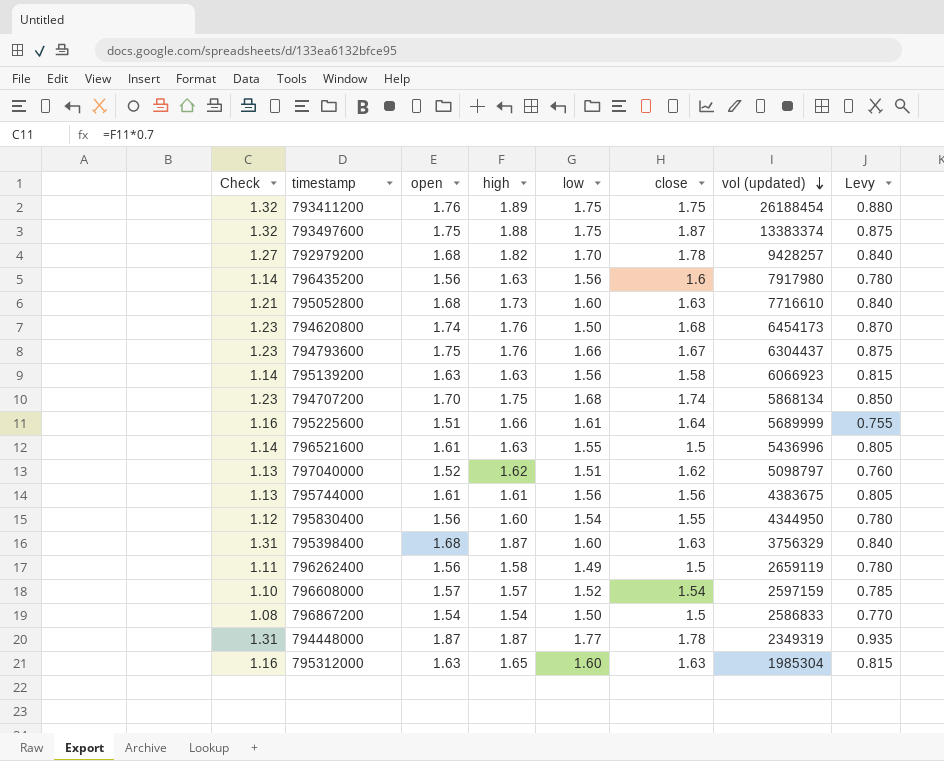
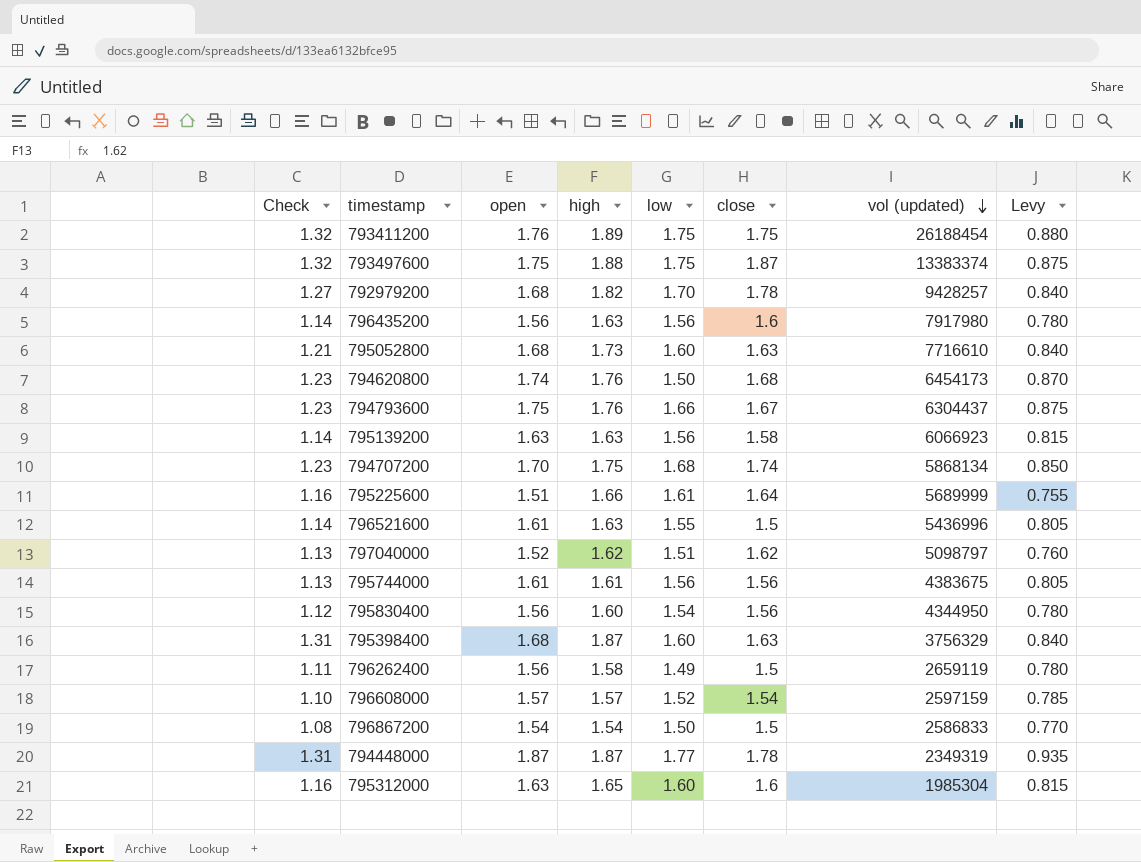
795830400 | close: 1.55 -> 1.56
795312000 | close: 1.63 -> 1.6

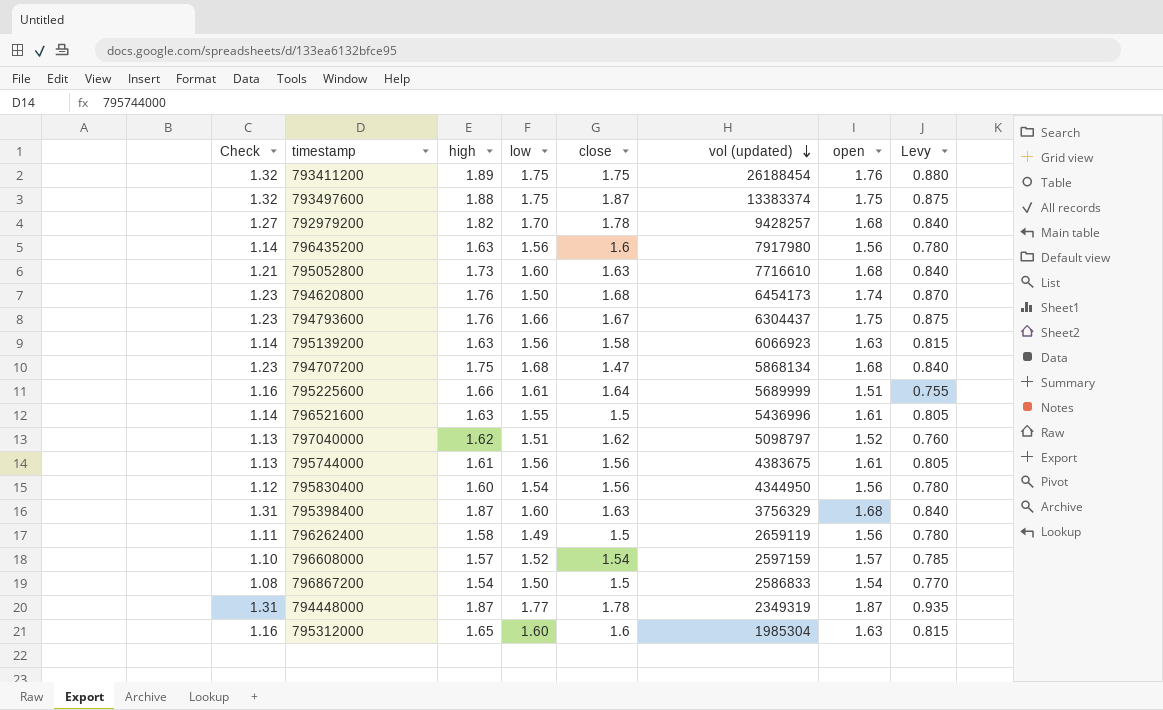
column open | position: 3 -> 7
794707200 | close: 1.74 -> 1.47
794707200 | open: 1.70 -> 1.68
794707200 | Levy: 0.850 -> 0.840

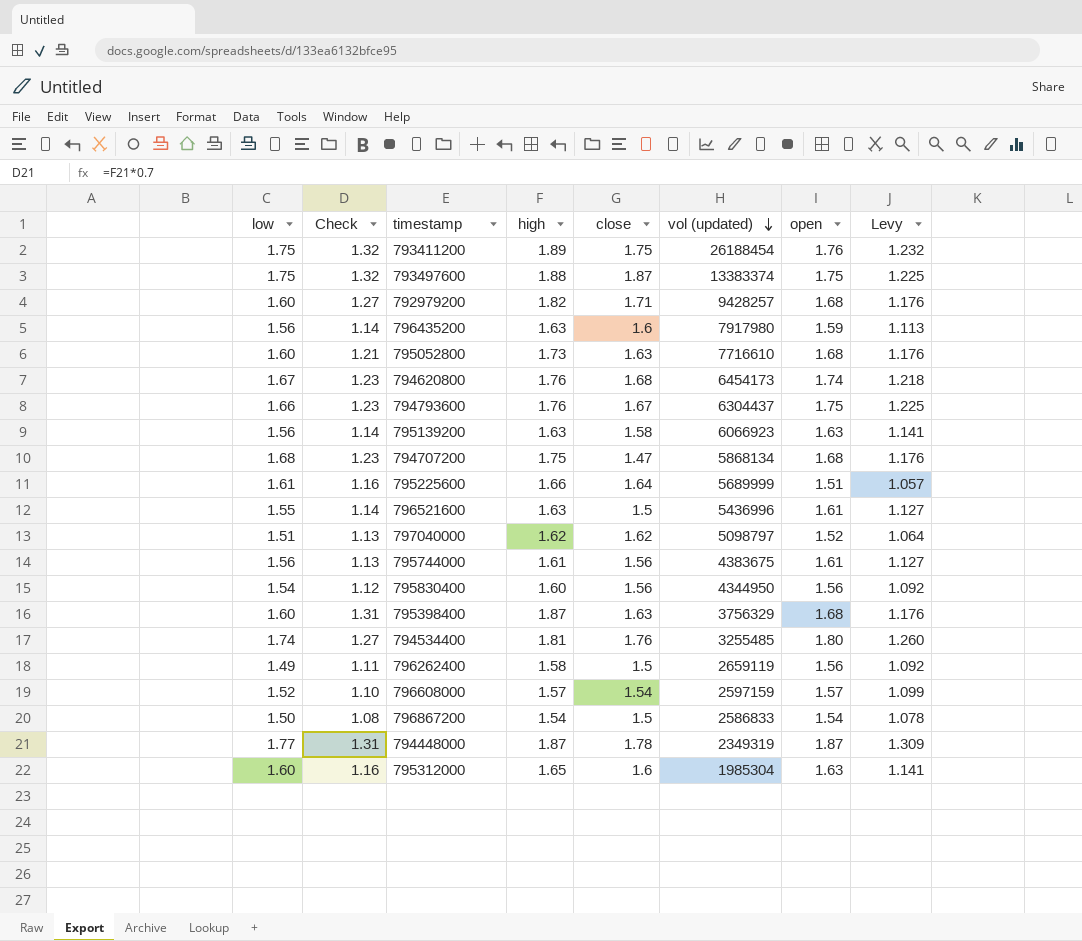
column low | position: 4 -> 1
column Levy | formula: [open] * 0.5 -> [open] * 0.7
792979200 | low: 1.70 -> 1.60
792979200 | close: 1.78 -> 1.71
796435200 | open: 1.56 -> 1.59
794620800 | low: 1.50 -> 1.67
row 794534400: none -> 1.74 | 1.27 | 1.81 | 1.76 | 3255485 | 1.80 | 1.260

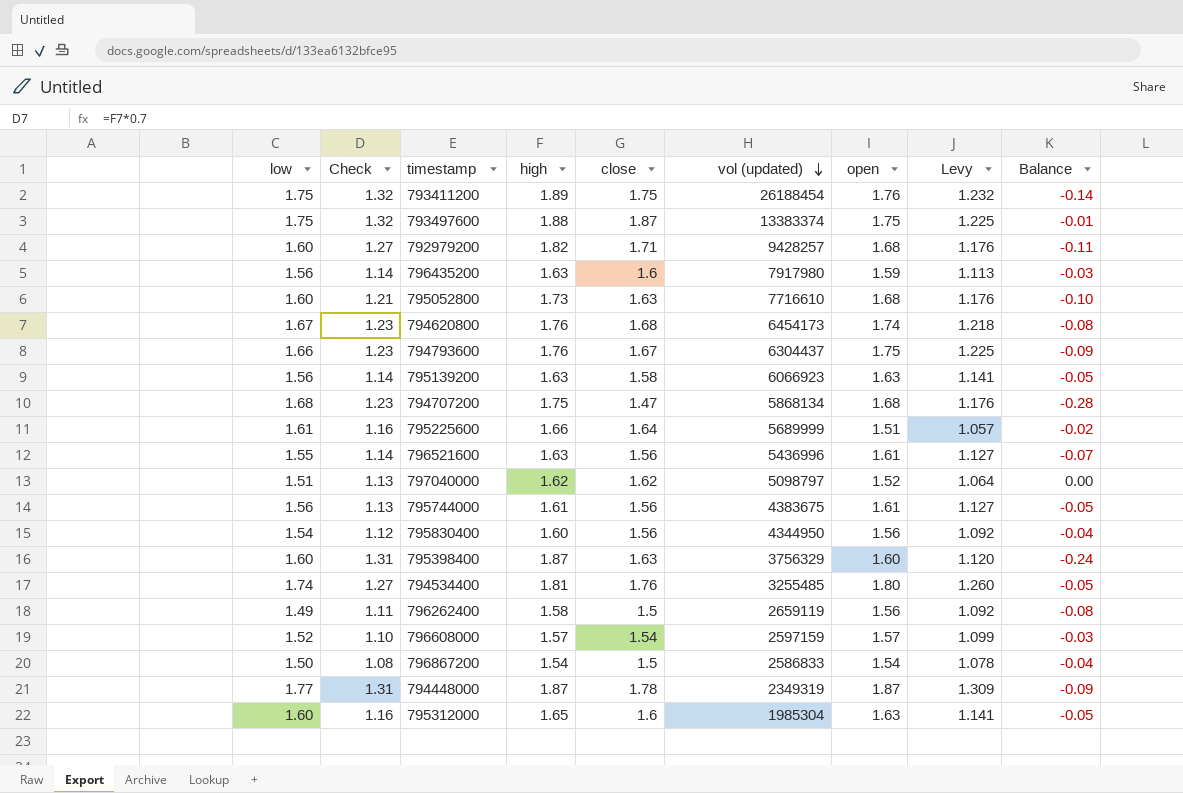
column Balance | formula: none -> [close] - [high]
796521600 | close: 1.5 -> 1.56
795398400 | open: 1.68 -> 1.60
795398400 | Levy: 1.176 -> 1.120

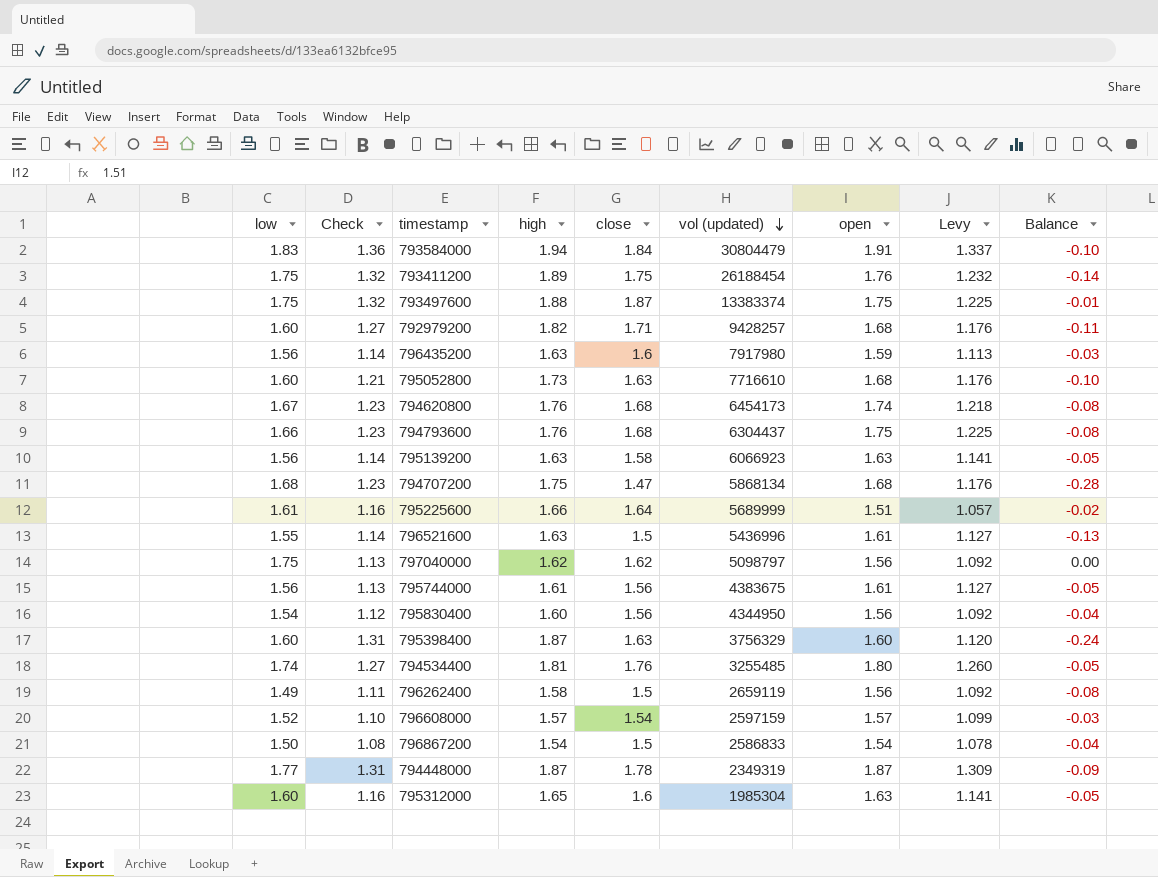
row 793584000: none -> 1.83 | 1.36 | 1.94 | 1.84 | 30804479 | 1.91 | 1.337 | -0.10
794793600 | close: 1.67 -> 1.68
794793600 | Balance: -0.09 -> -0.08
796521600 | close: 1.56 -> 1.5
796521600 | Balance: -0.07 -> -0.13
797040000 | low: 1.51 -> 1.75
797040000 | open: 1.52 -> 1.56
797040000 | Levy: 1.064 -> 1.092

